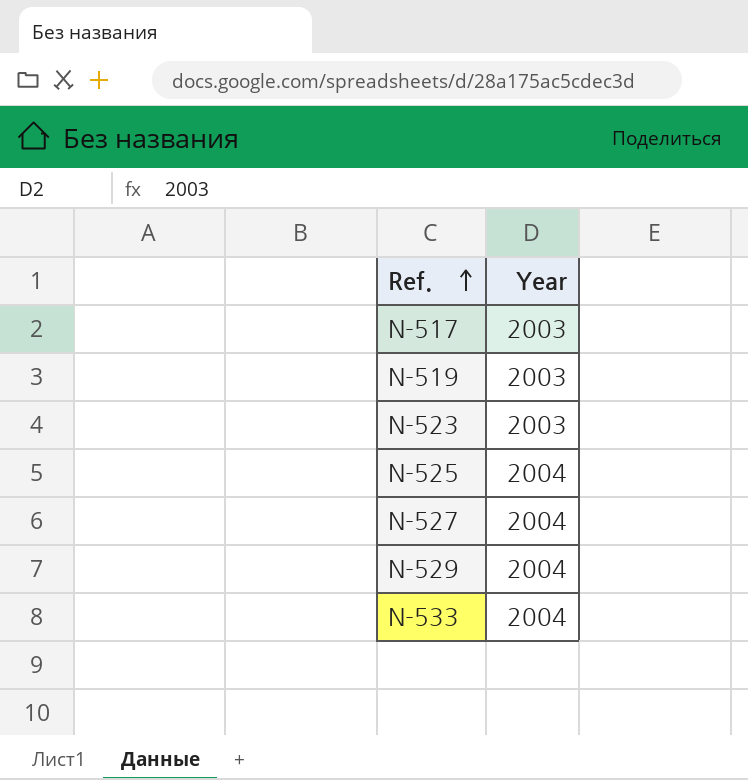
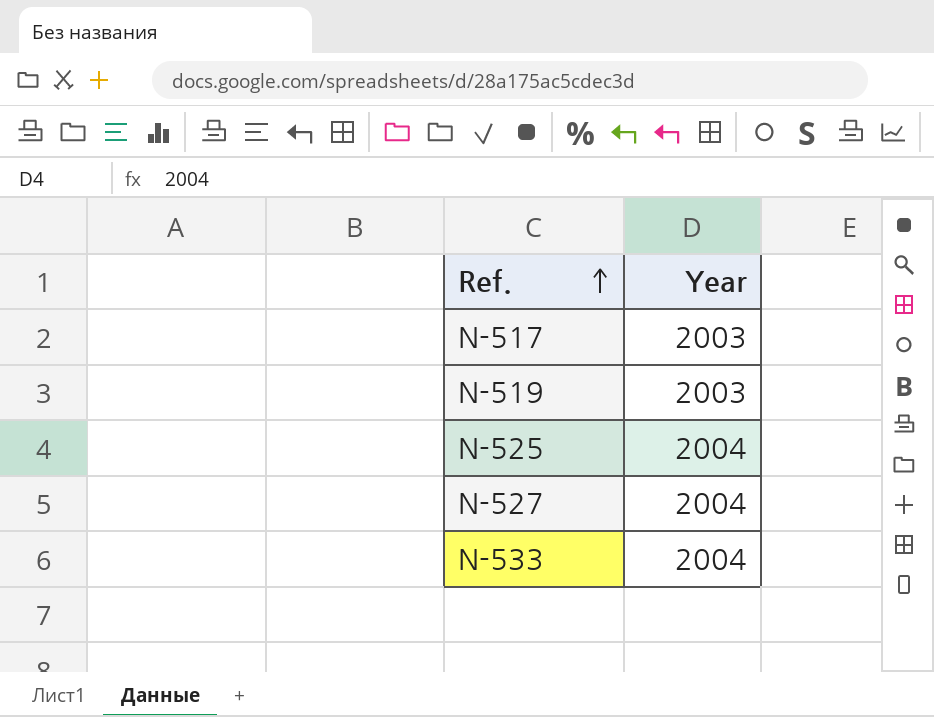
row N-523: 2003 -> none
row N-529: 2004 -> none

